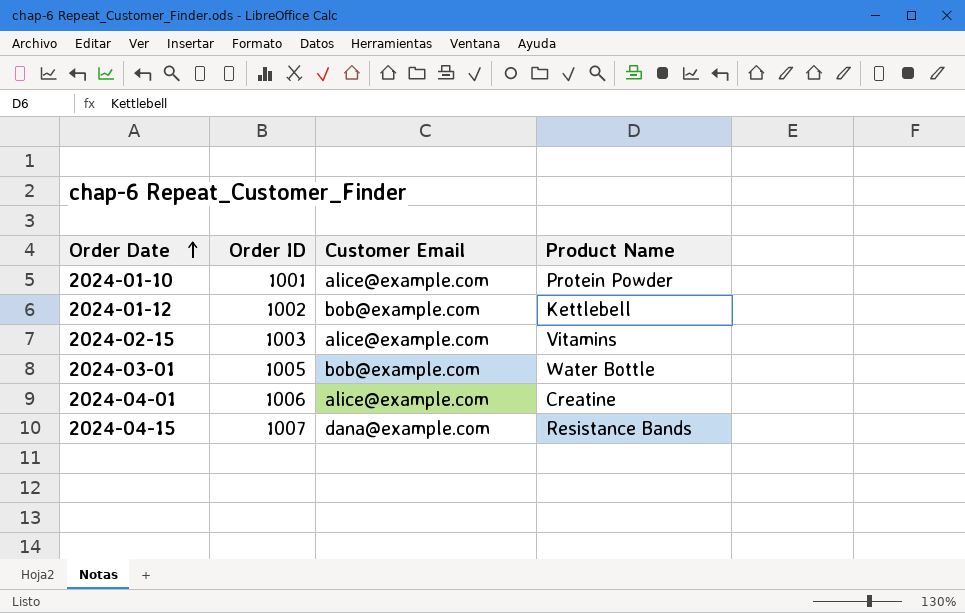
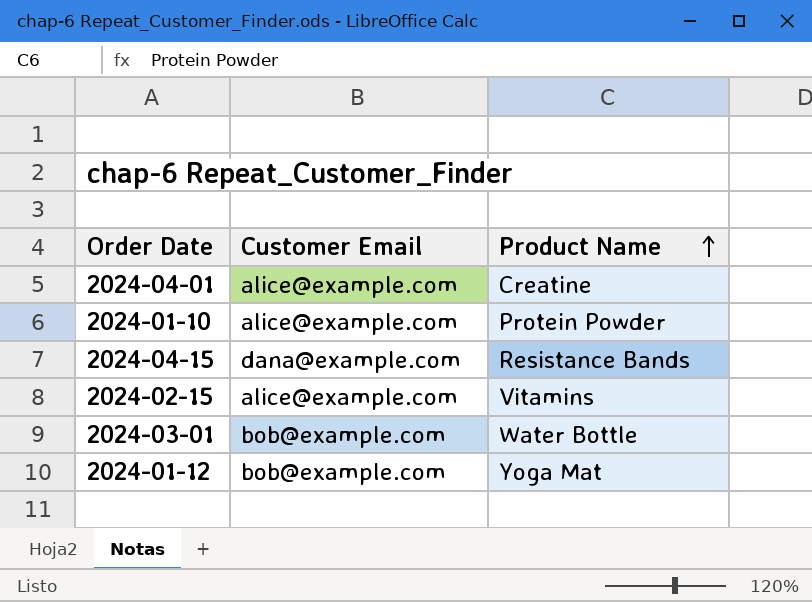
row order: Order Date ascending -> Product Name ascending
column Order ID | position: 2 -> none
2024-01-12 | Product Name: Kettlebell -> Yoga Mat

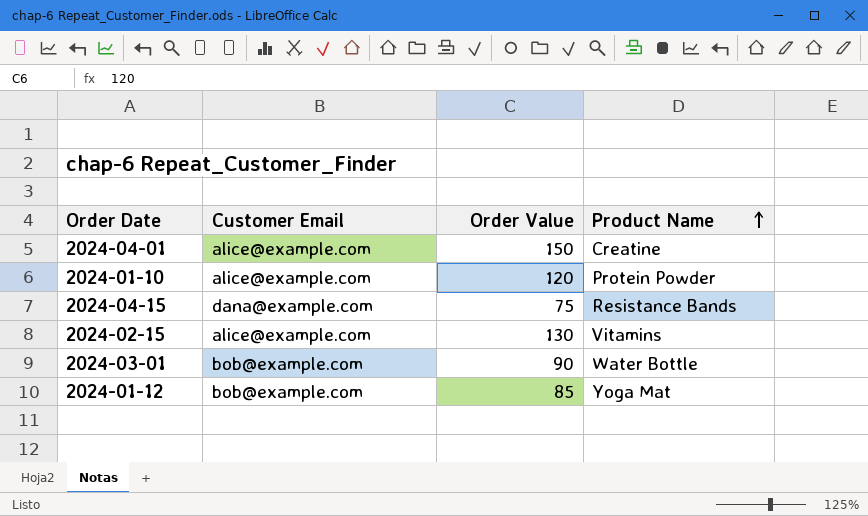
column Order Value | position: none -> 3

